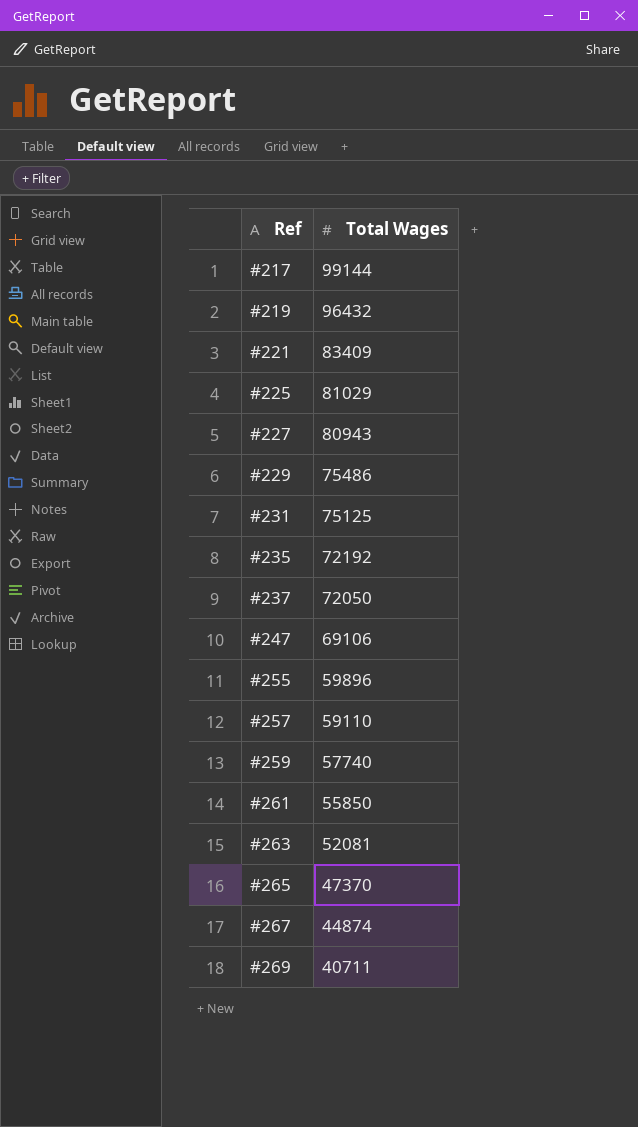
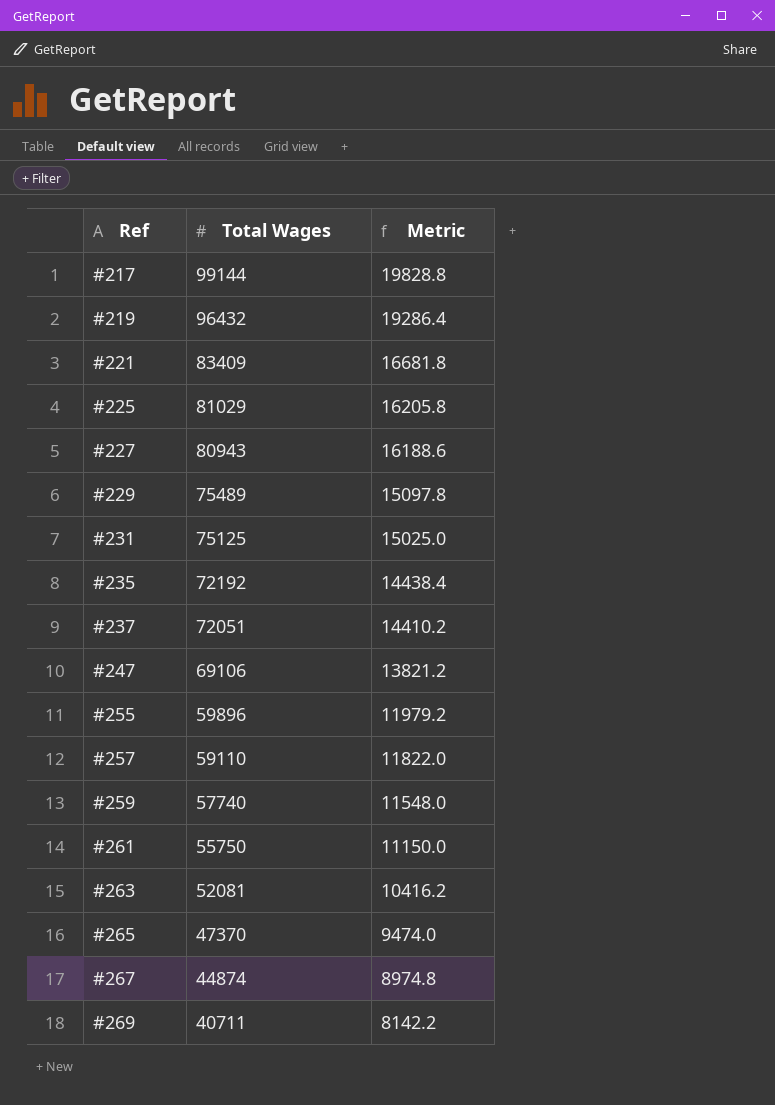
column Metric | formula: none -> [Total Wages] * 0.2
#229 | Total Wages: 75486 -> 75489
#237 | Total Wages: 72050 -> 72051
#261 | Total Wages: 55850 -> 55750

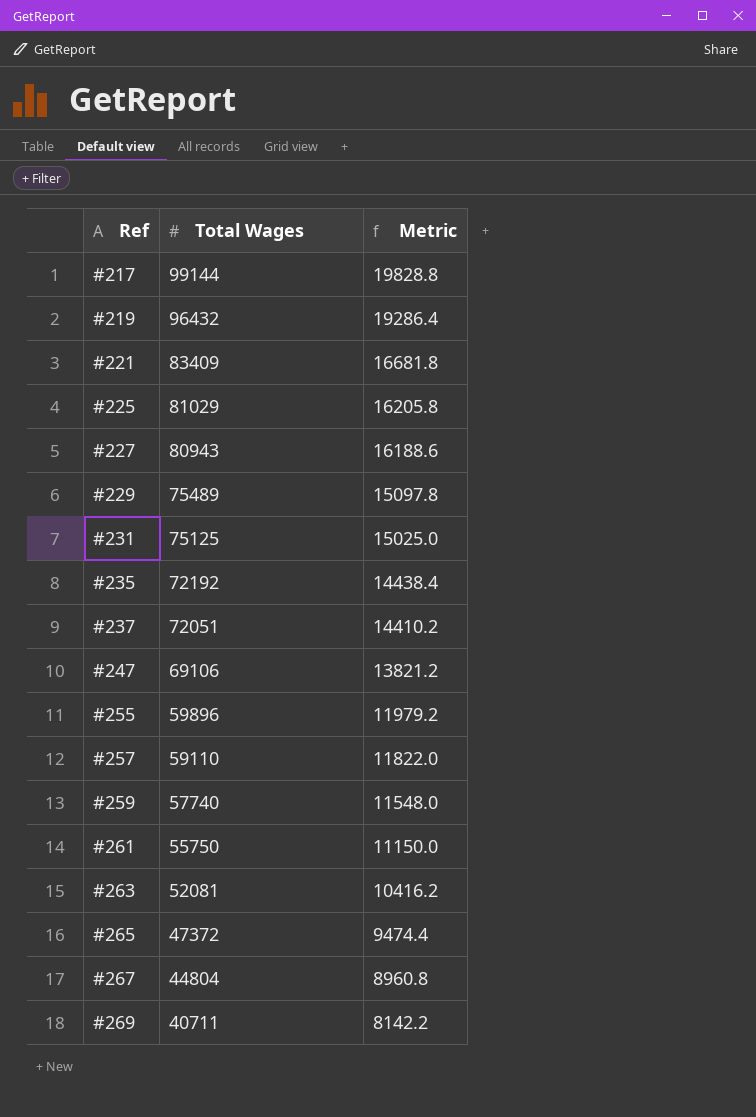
#265 | Total Wages: 47370 -> 47372
#265 | Metric: 9474.0 -> 9474.4
#267 | Total Wages: 44874 -> 44804
#267 | Metric: 8974.8 -> 8960.8

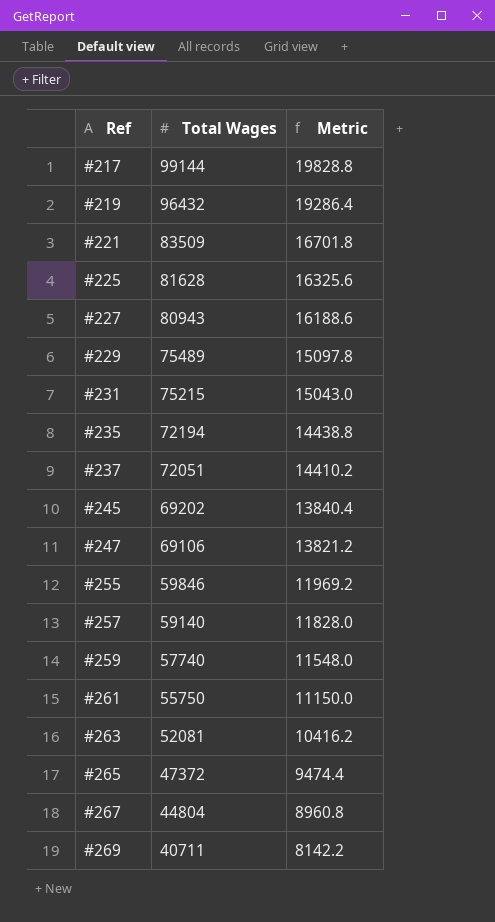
#221 | Total Wages: 83409 -> 83509
#221 | Metric: 16681.8 -> 16701.8
#225 | Total Wages: 81029 -> 81628
#225 | Metric: 16205.8 -> 16325.6
#231 | Total Wages: 75125 -> 75215
#231 | Metric: 15025.0 -> 15043.0
#235 | Total Wages: 72192 -> 72194
#235 | Metric: 14438.4 -> 14438.8
row #245: none -> 69202 | 13840.4
#255 | Total Wages: 59896 -> 59846
#255 | Metric: 11979.2 -> 11969.2
#257 | Total Wages: 59110 -> 59140
#257 | Metric: 11822.0 -> 11828.0

